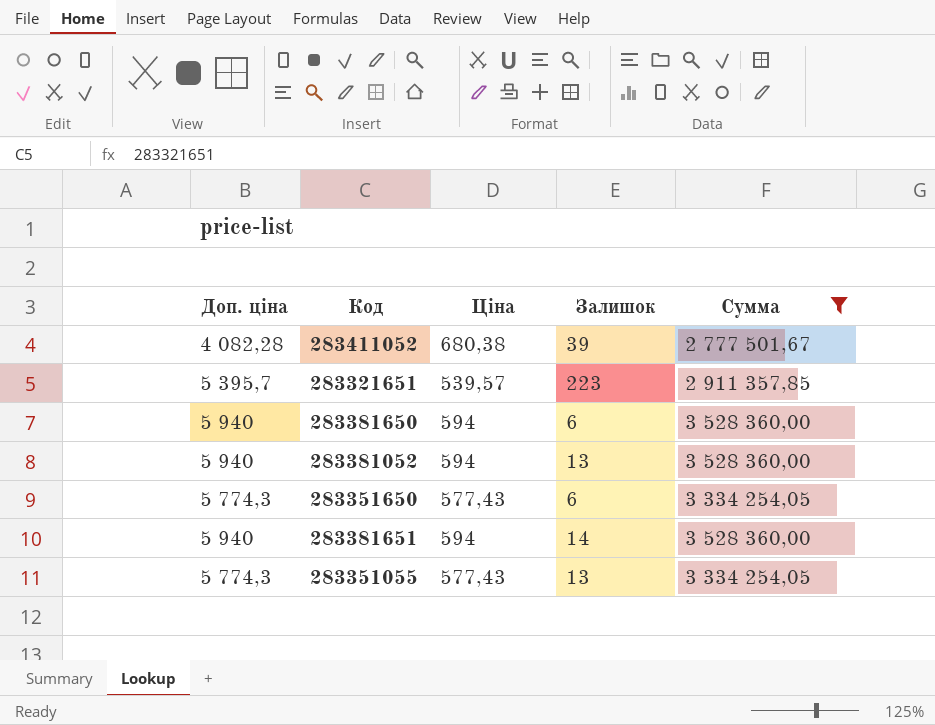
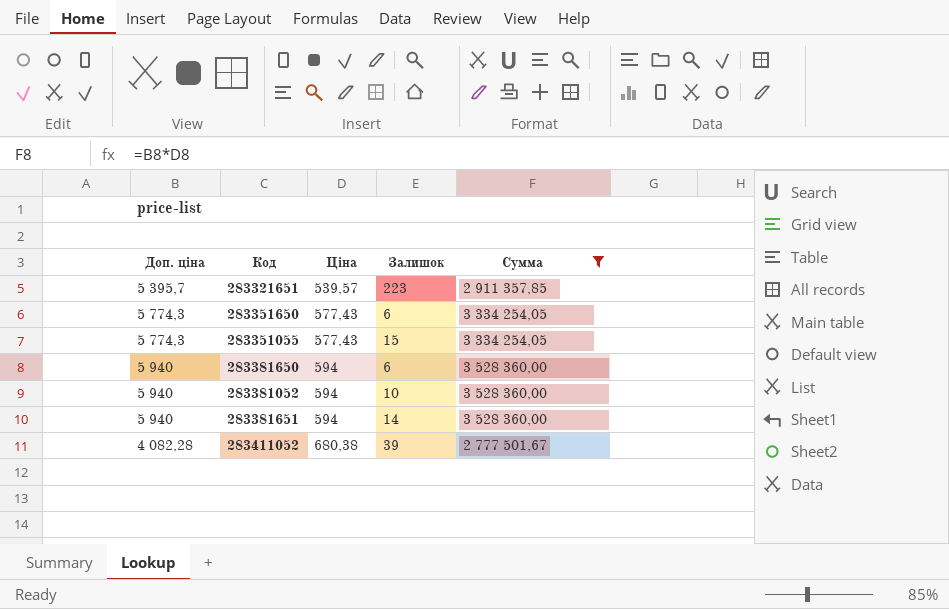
row order: none -> Ціна ascending
283351055 | Залишок: 13 -> 15
283381052 | Залишок: 13 -> 10

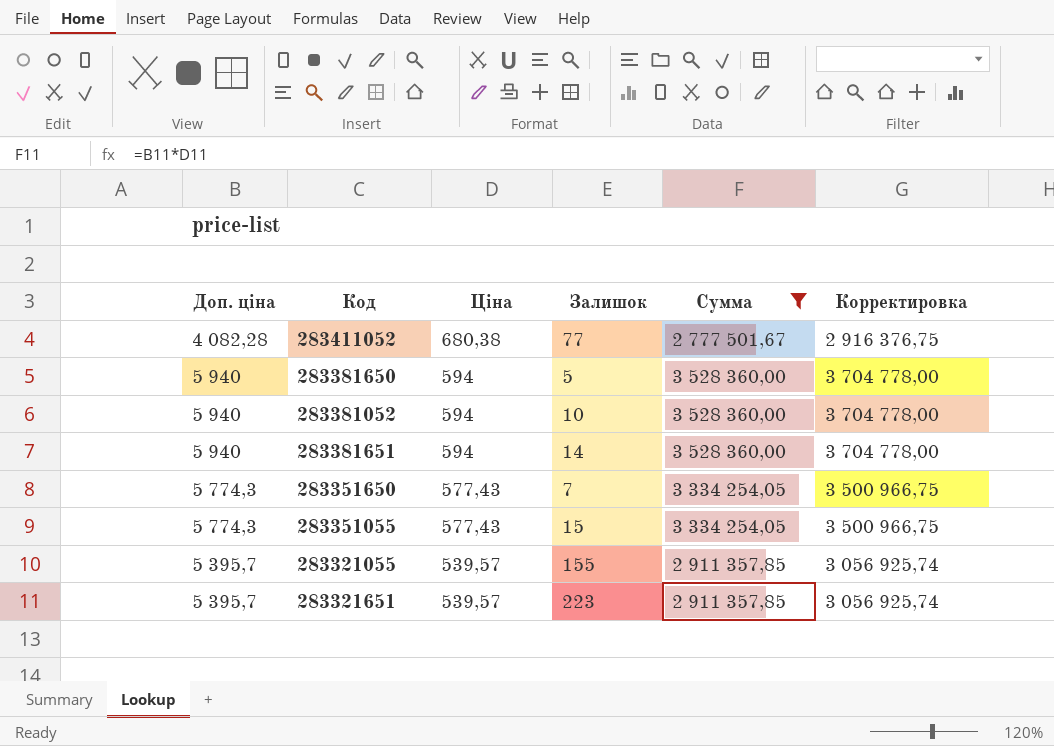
row order: Ціна ascending -> Ціна descending
column Корректировка | formula: none -> [Сумма] * 1,05
283411052 | Залишок: 39 -> 77
283381650 | Залишок: 6 -> 5
283351650 | Залишок: 6 -> 7
row 283321055: none -> 5 395,7 | 539,57 | 155 | 2 911 357,85 | 3 056 925,74

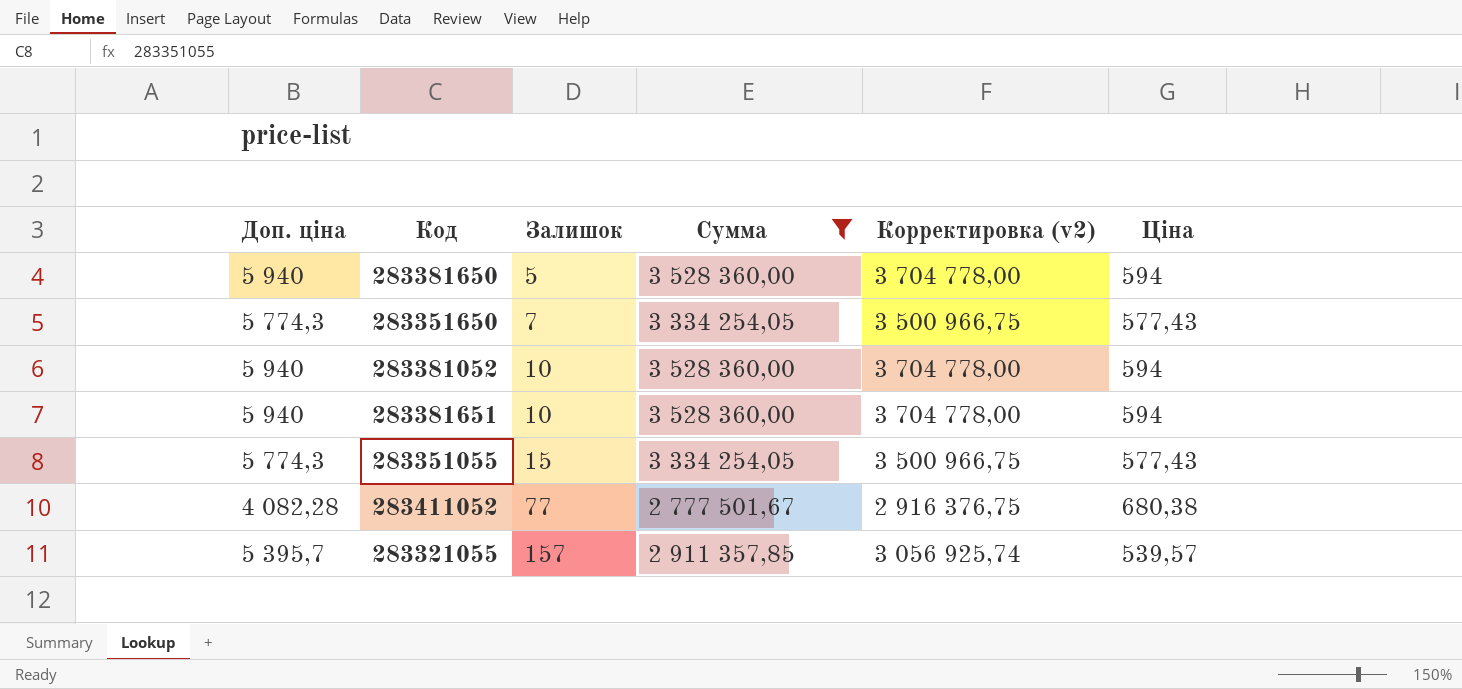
row order: Ціна descending -> Залишок ascending
column name: Корректировка -> Корректировка (v2)
column Ціна | position: 3 -> 6
row 283321651: 5 395,7 | 539,57 | 223 | 2 911 357,85 | 3 056 925,74 -> none
283381651 | Залишок: 14 -> 10
283321055 | Залишок: 155 -> 157

